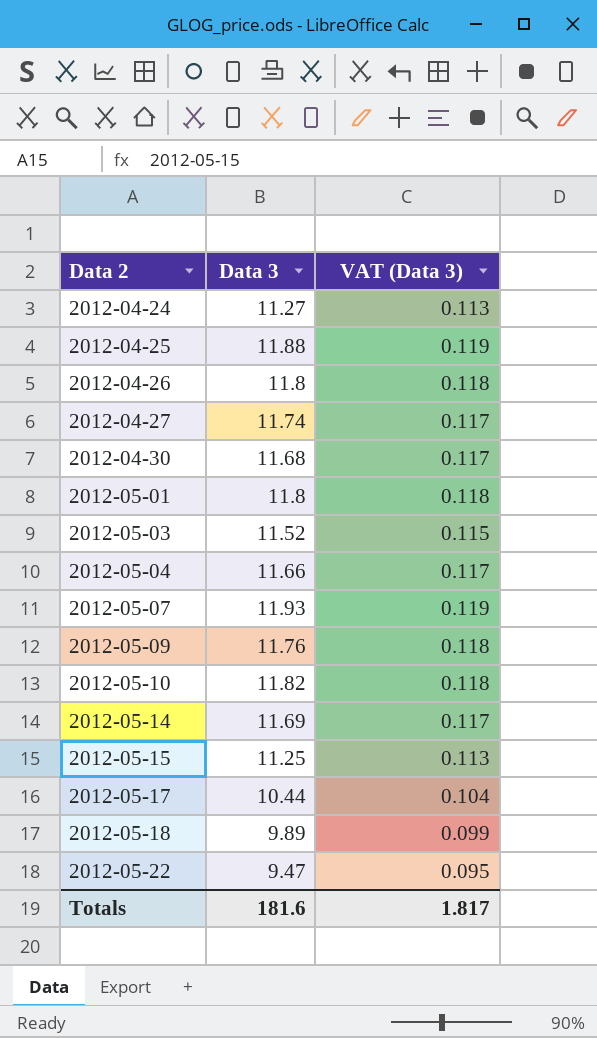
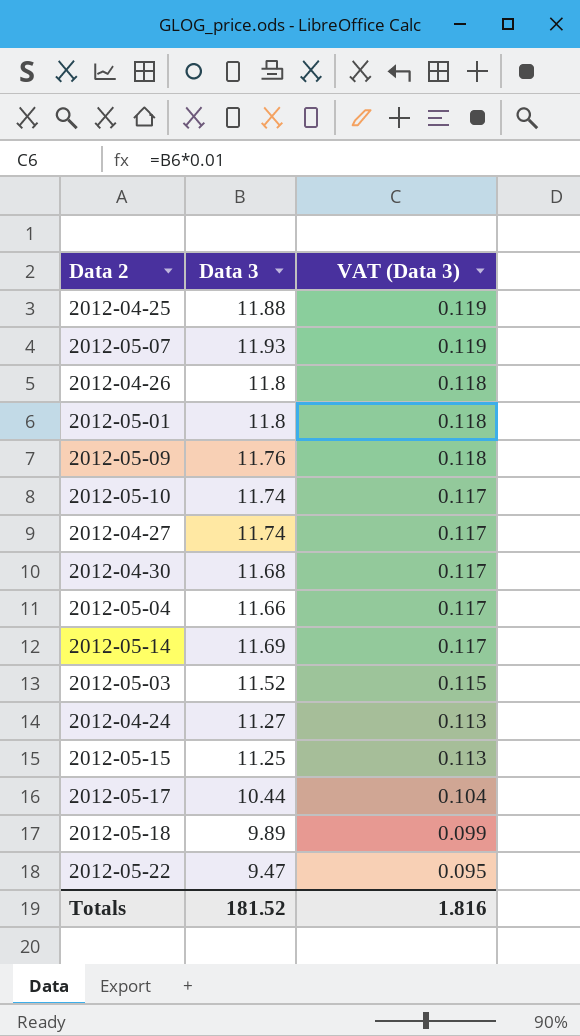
row order: Data 2 ascending -> VAT (Data 3) descending
2012-05-10 | Data 3: 11.82 -> 11.74
2012-05-10 | VAT (Data 3): 0.118 -> 0.117
Totals | Data 3: 181.6 -> 181.52
Totals | VAT (Data 3): 1.817 -> 1.816

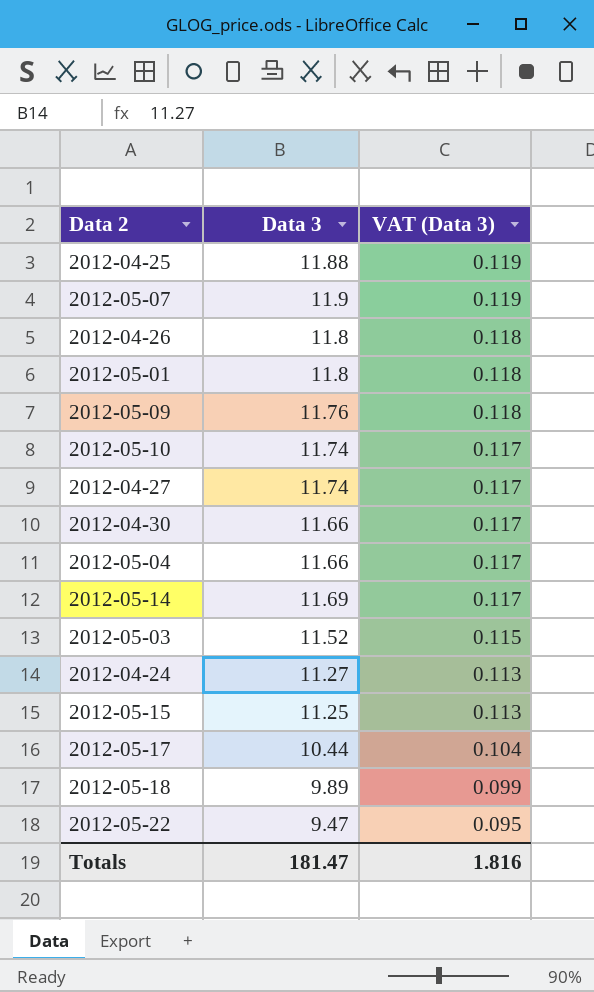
2012-05-07 | Data 3: 11.93 -> 11.9
2012-04-30 | Data 3: 11.68 -> 11.66
Totals | Data 3: 181.52 -> 181.47

